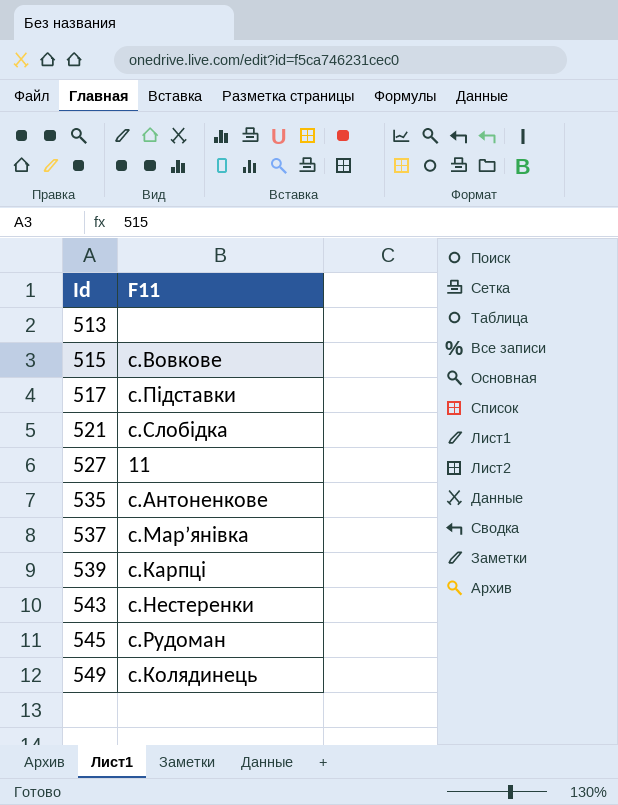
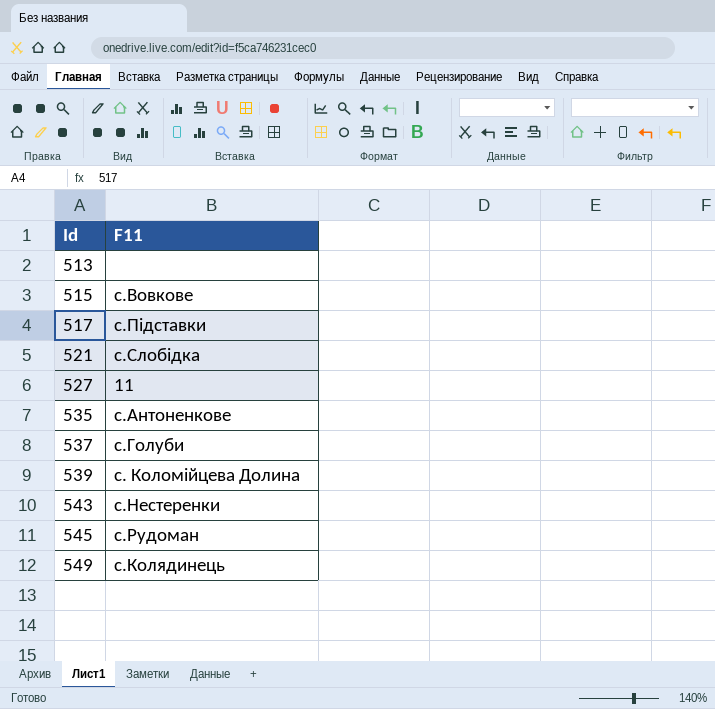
537 | F11: с.Мар’янівка -> с.Голуби
539 | F11: с.Карпці -> с. Коломійцева Долина

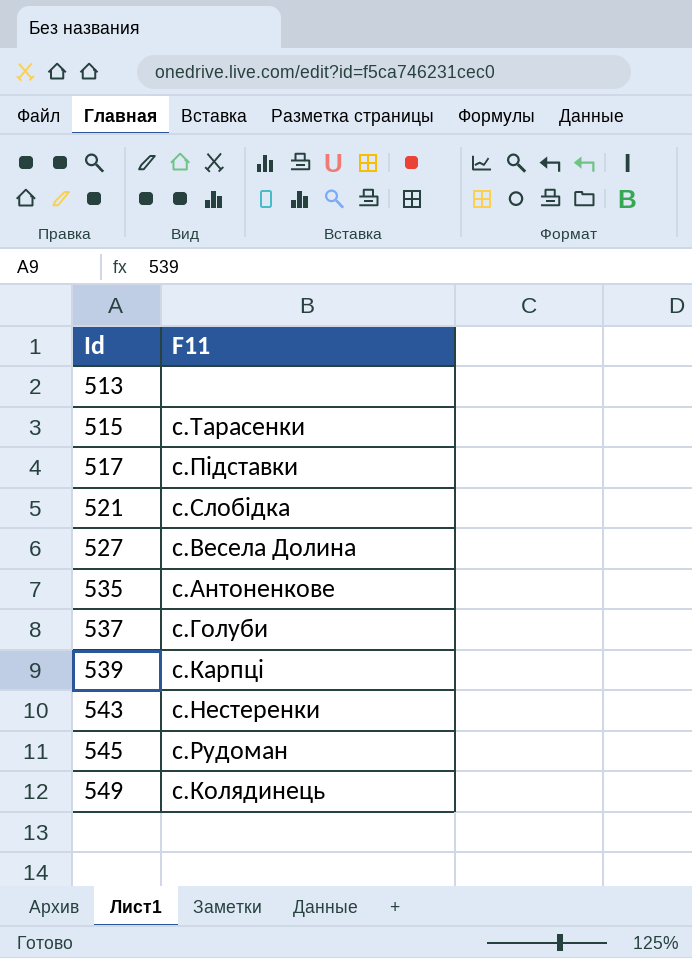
515 | F11: с.Вовкове -> с.Тарасенки
527 | F11: 11 -> с.Весела Долина
539 | F11: с. Коломійцева Долина -> с.Карпці

